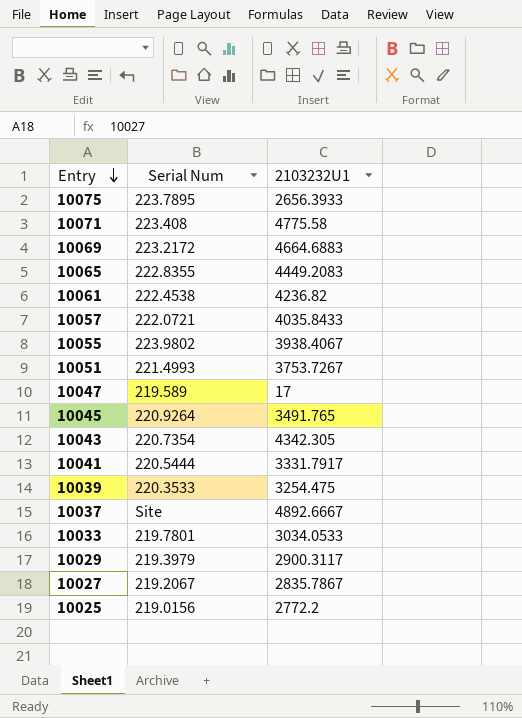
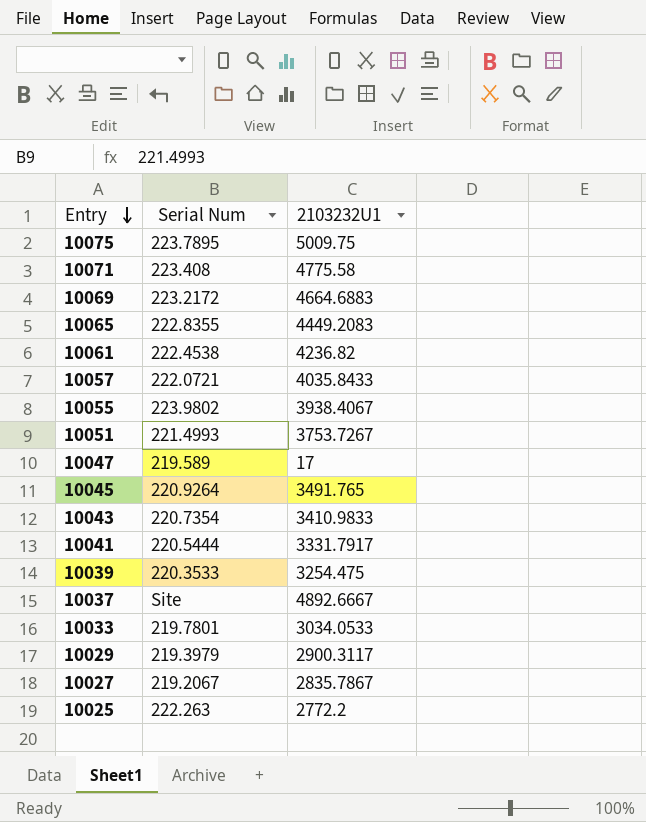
10075 | 2103232U1: 2656.3933 -> 5009.75
10043 | 2103232U1: 4342.305 -> 3410.9833
10025 | Serial Num: 219.0156 -> 222.263

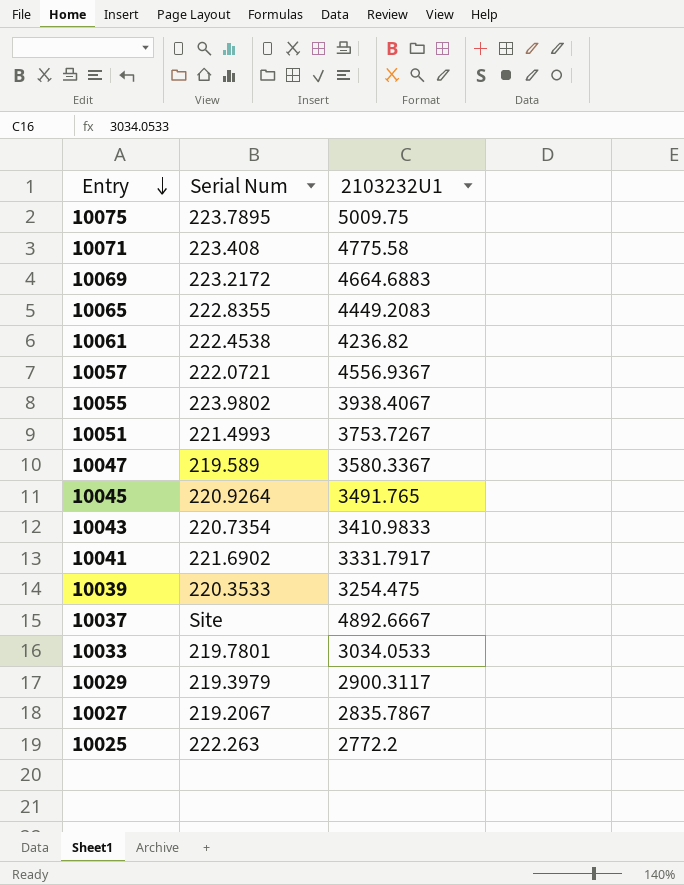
10057 | 2103232U1: 4035.8433 -> 4556.9367
10047 | 2103232U1: 17 -> 3580.3367
10041 | Serial Num: 220.5444 -> 221.6902

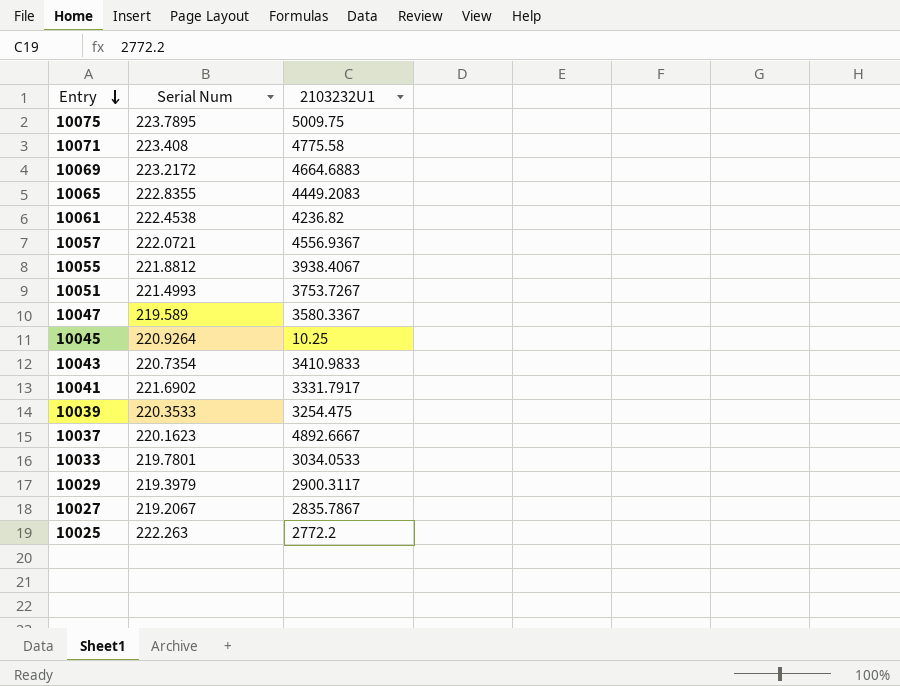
10055 | Serial Num: 223.9802 -> 221.8812
10045 | 2103232U1: 3491.765 -> 10.25
10037 | Serial Num: Site -> 220.1623

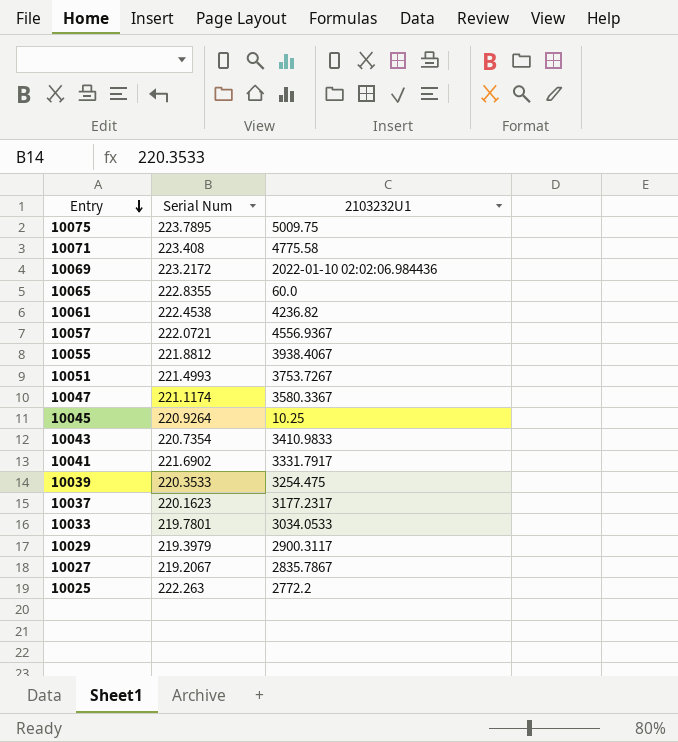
10069 | 2103232U1: 4664.6883 -> 2022-01-10 02:02:06.984436
10065 | 2103232U1: 4449.2083 -> 60.0
10047 | Serial Num: 219.589 -> 221.1174
10037 | 2103232U1: 4892.6667 -> 3177.2317

